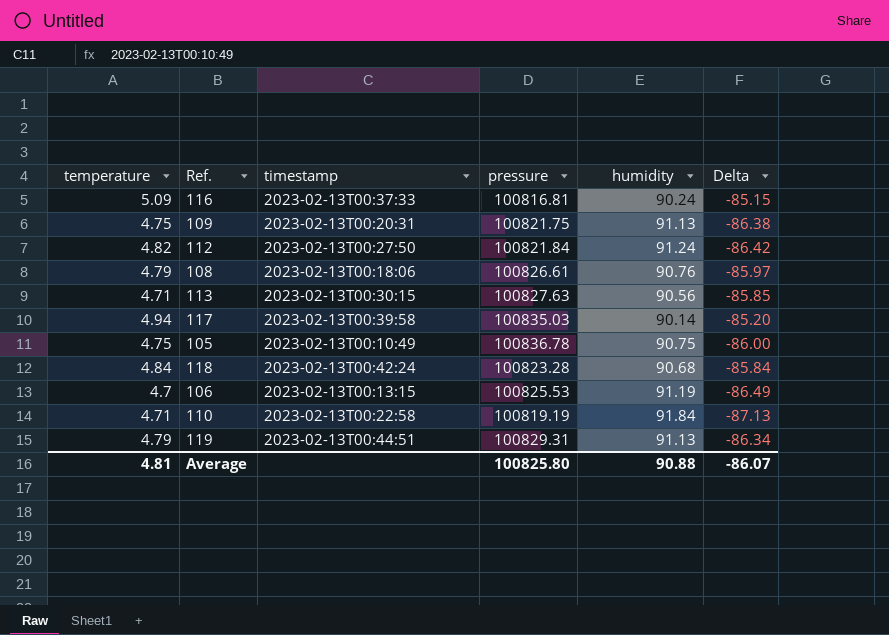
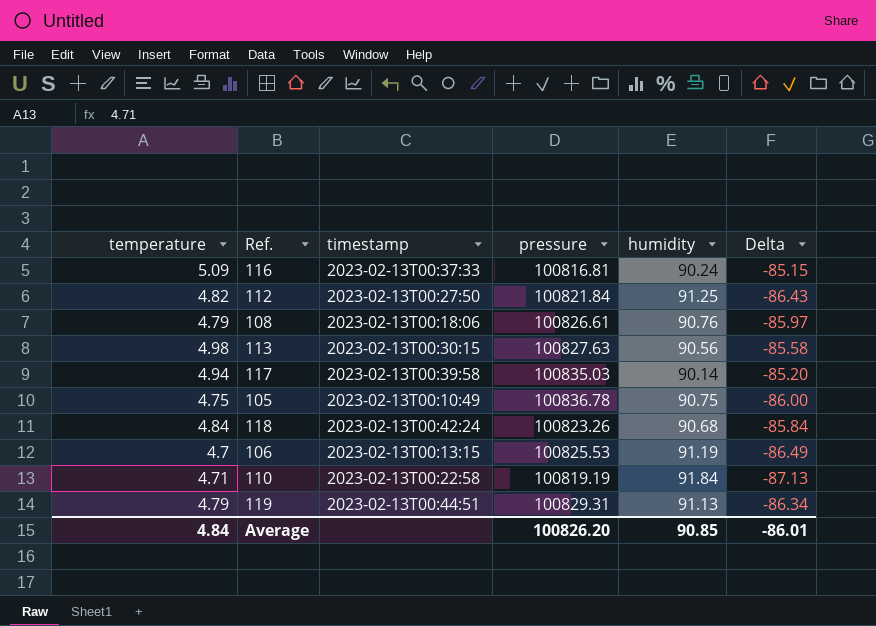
row 109: 4.75 | 2023-02-13T00:20:31 | 100821.75 | 91.13 | -86.38 -> none
112 | humidity: 91.24 -> 91.25
112 | Delta: -86.42 -> -86.43
113 | temperature: 4.71 -> 4.98
113 | Delta: -85.85 -> -85.58
118 | pressure: 100823.28 -> 100823.26
Average | temperature: 4.81 -> 4.84
Average | pressure: 100825.80 -> 100826.20
Average | humidity: 90.88 -> 90.85
Average | Delta: -86.07 -> -86.01

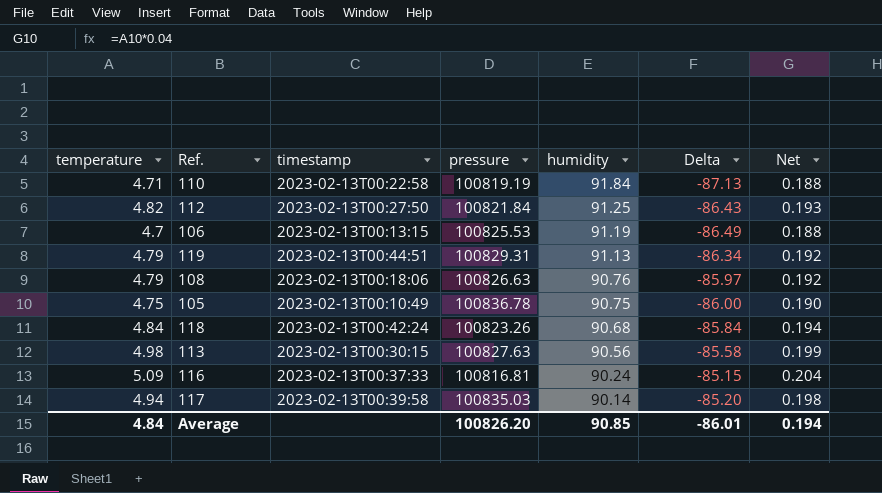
row order: none -> humidity descending
column Net | formula: none -> [temperature] * 0.04
108 | pressure: 100826.61 -> 100826.63

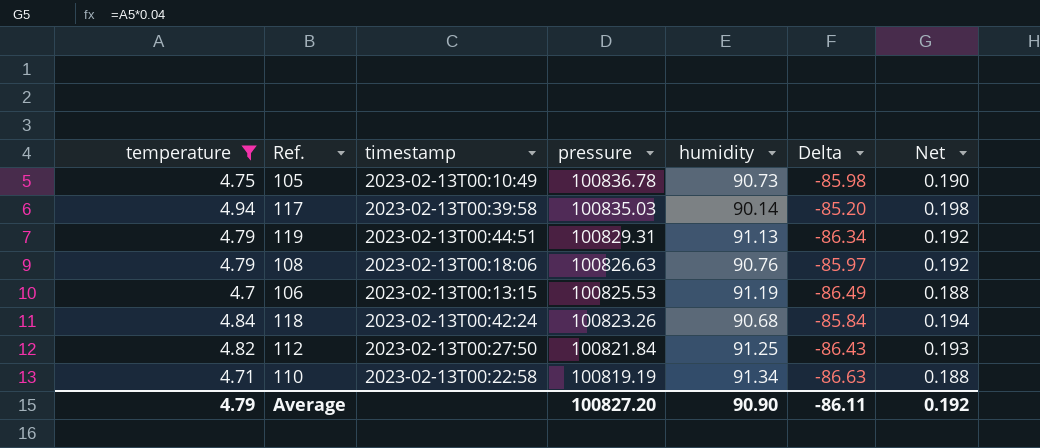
filter: none -> temperature <= 4.94
row order: humidity descending -> pressure descending
105 | humidity: 90.75 -> 90.73
105 | Delta: -86.00 -> -85.98
110 | humidity: 91.84 -> 91.34
110 | Delta: -87.13 -> -86.63
Average | temperature: 4.84 -> 4.79
Average | pressure: 100826.20 -> 100827.20
Average | humidity: 90.85 -> 90.90
Average | Delta: -86.01 -> -86.11
Average | Net: 0.194 -> 0.192

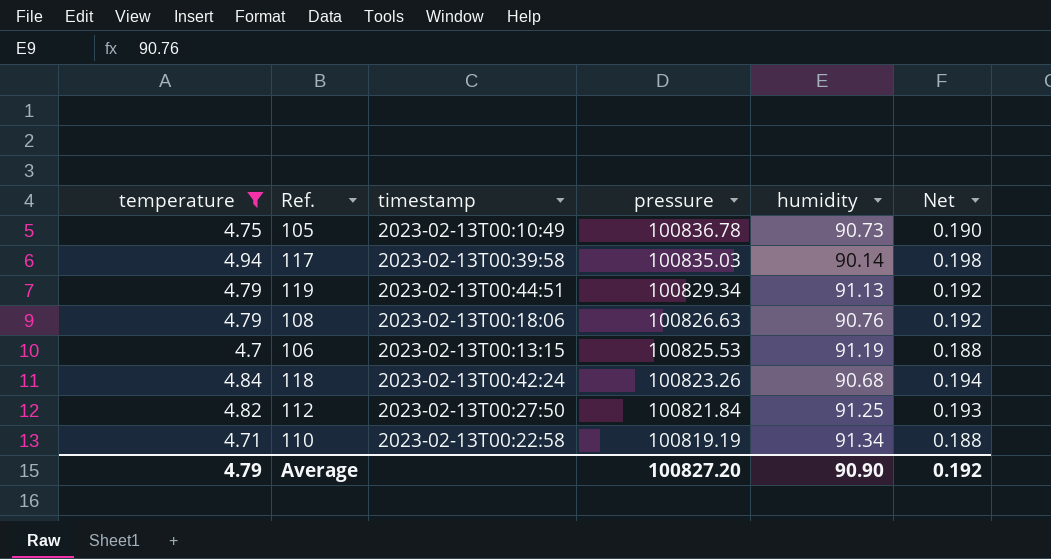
column Delta | formula: [temperature] - [humidity] -> none
119 | pressure: 100829.31 -> 100829.34

